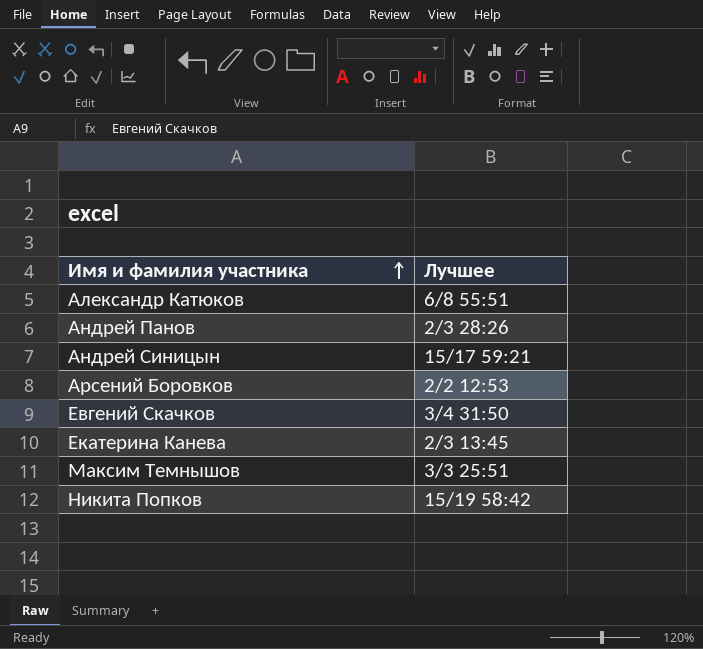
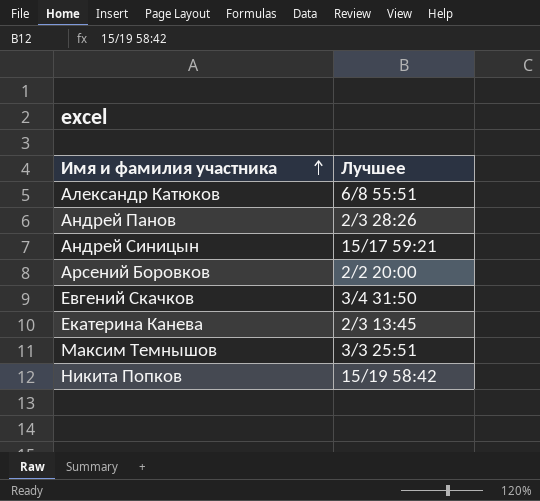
Арсений Боровков | Лучшее: 2/2 12:53 -> 2/2 20:00

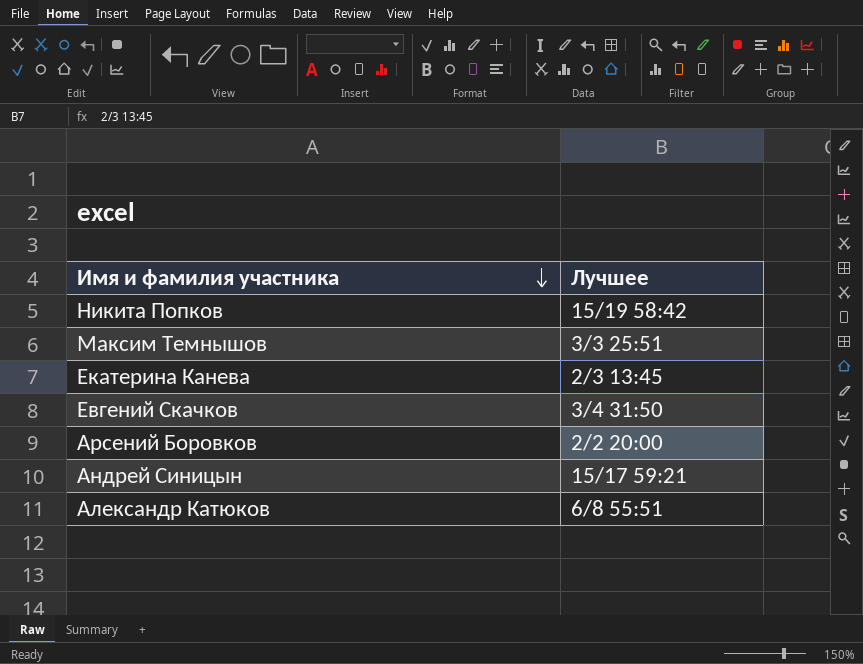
row order: Имя и фамилия участника ascending -> Имя и фамилия участника descending
row Андрей Панов: 2/3 28:26 -> none

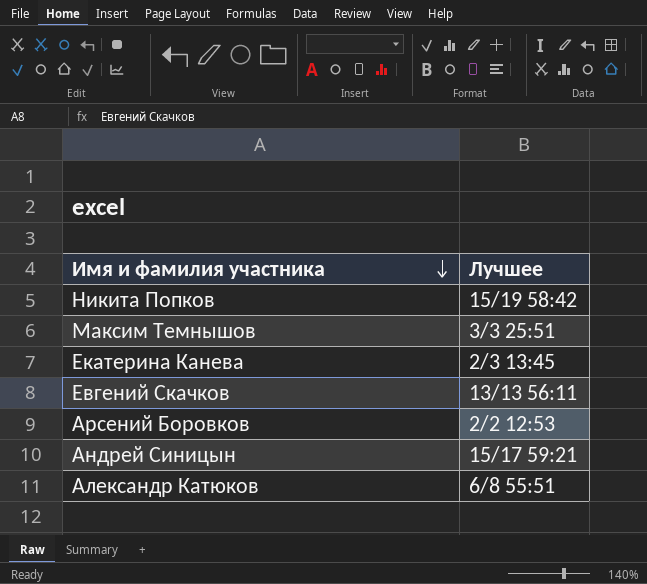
Евгений Скачков | Лучшее: 3/4 31:50 -> 13/13 56:11
Арсений Боровков | Лучшее: 2/2 20:00 -> 2/2 12:53

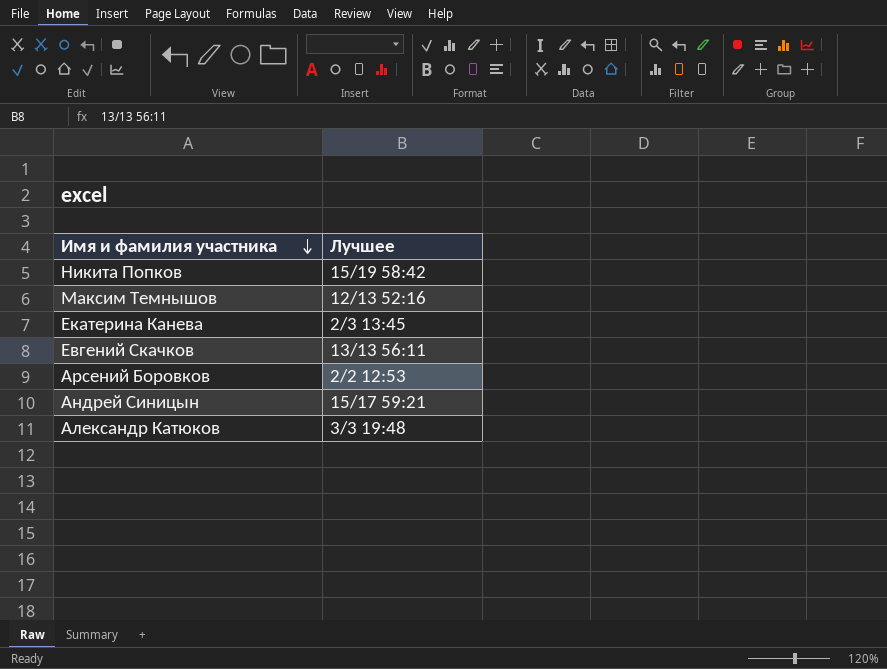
Максим Темнышов | Лучшее: 3/3 25:51 -> 12/13 52:16
Александр Катюков | Лучшее: 6/8 55:51 -> 3/3 19:48

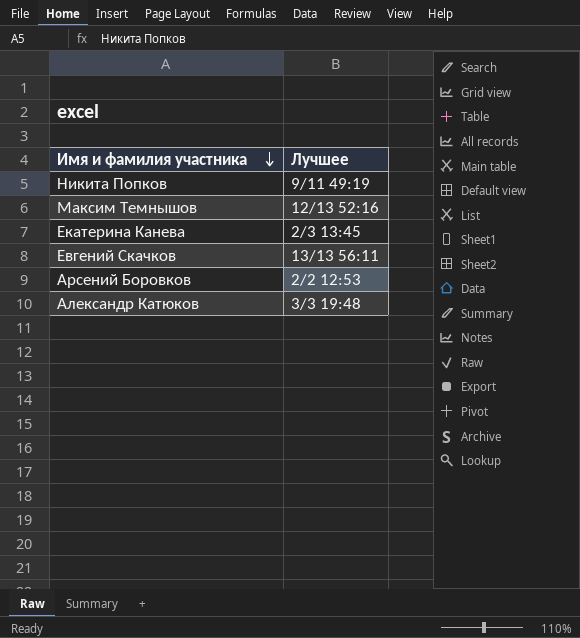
row Андрей Синицын: 15/17 59:21 -> none
Никита Попков | Лучшее: 15/19 58:42 -> 9/11 49:19

